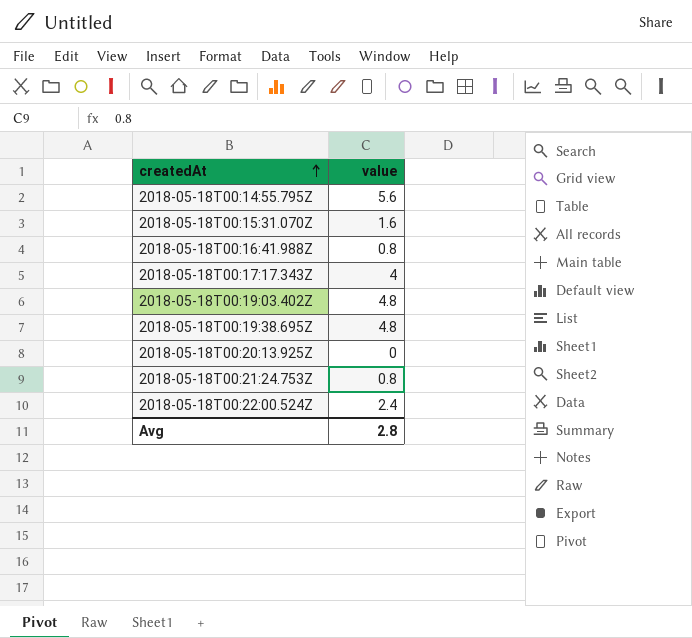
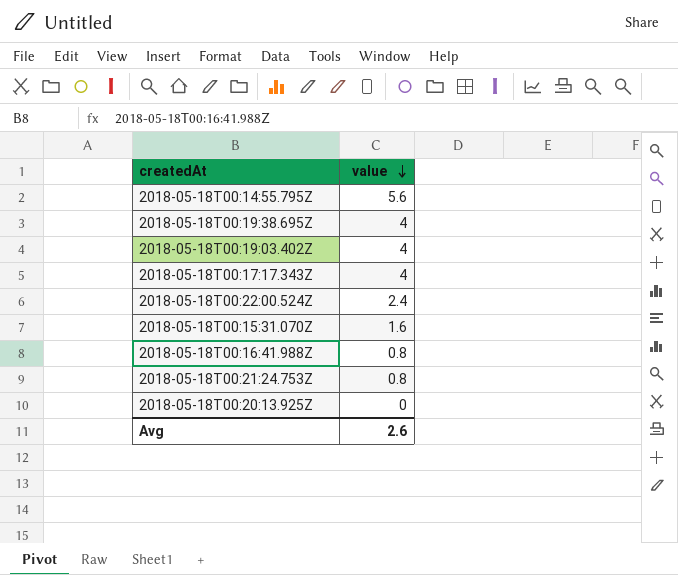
row order: createdAt ascending -> value descending
2018-05-18T00:19:38.695Z | value: 4.8 -> 4
2018-05-18T00:19:03.402Z | value: 4.8 -> 4
Avg | value: 2.8 -> 2.6

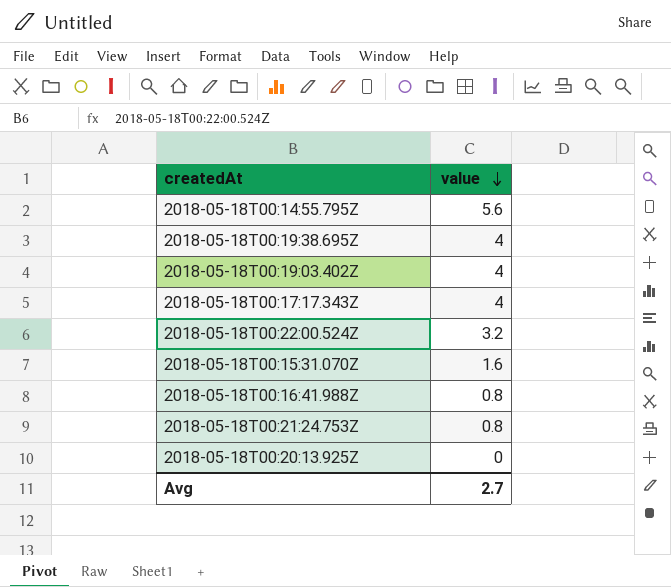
2018-05-18T00:22:00.524Z | value: 2.4 -> 3.2
Avg | value: 2.6 -> 2.7

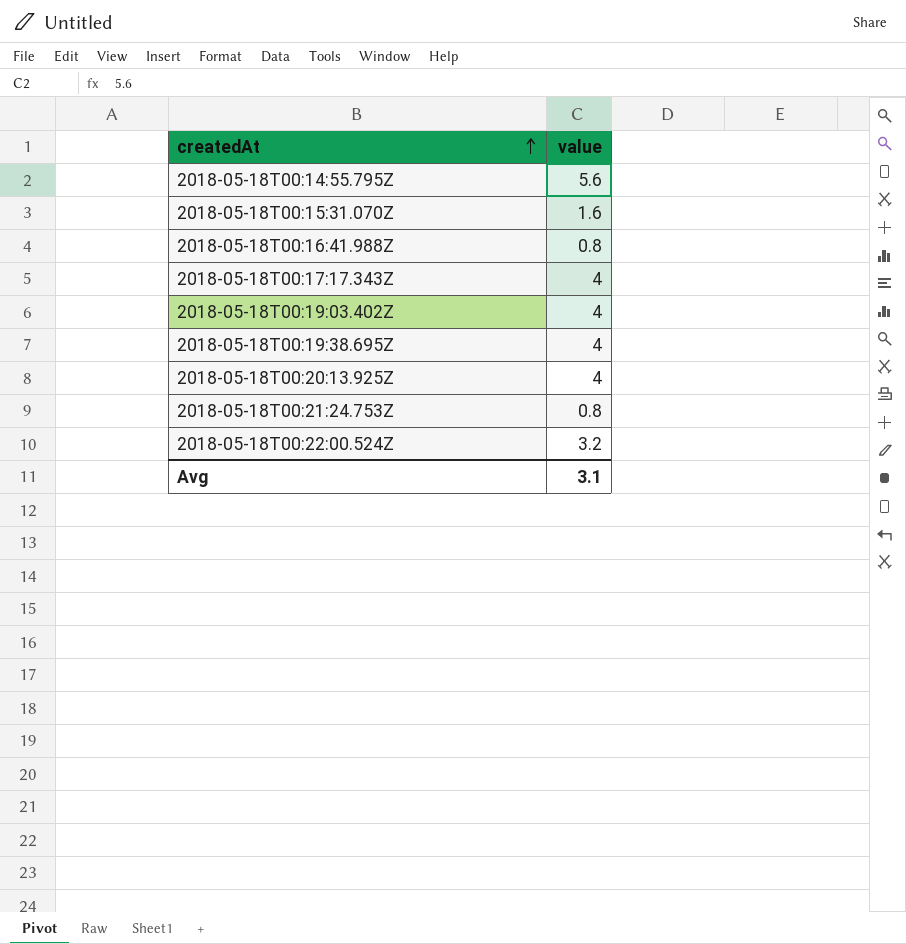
row order: value descending -> createdAt ascending
2018-05-18T00:20:13.925Z | value: 0 -> 4
Avg | value: 2.7 -> 3.1

